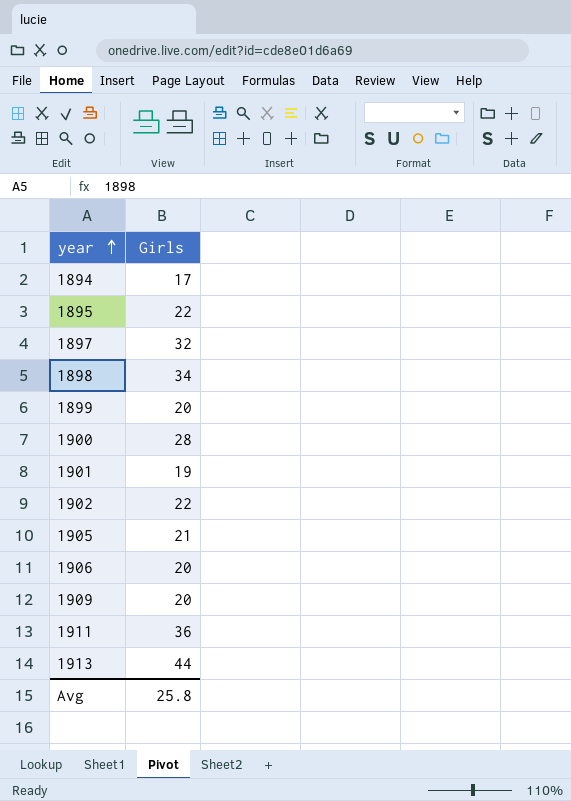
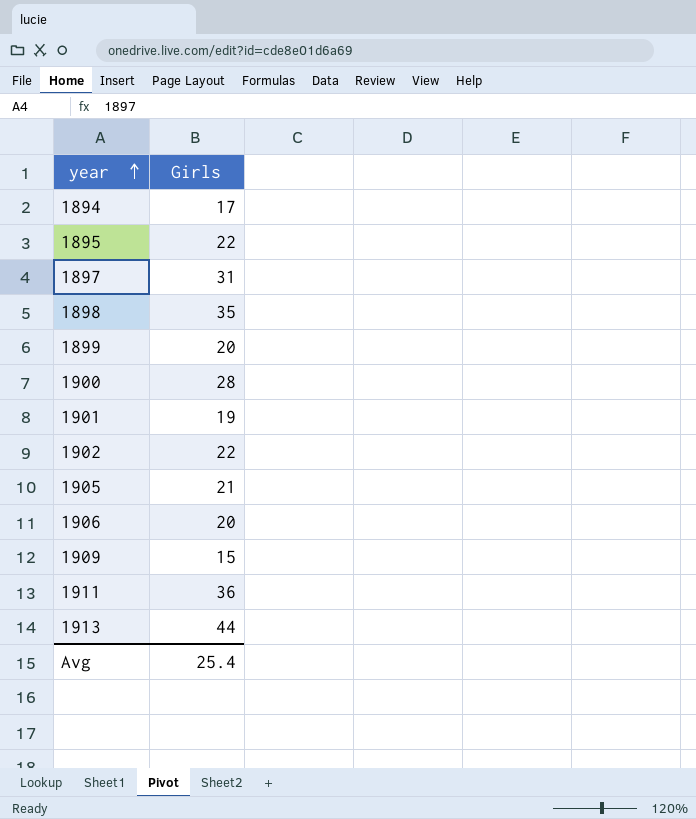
1897 | Girls: 32 -> 31
1898 | Girls: 34 -> 35
1909 | Girls: 20 -> 15
Avg | Girls: 25.8 -> 25.4

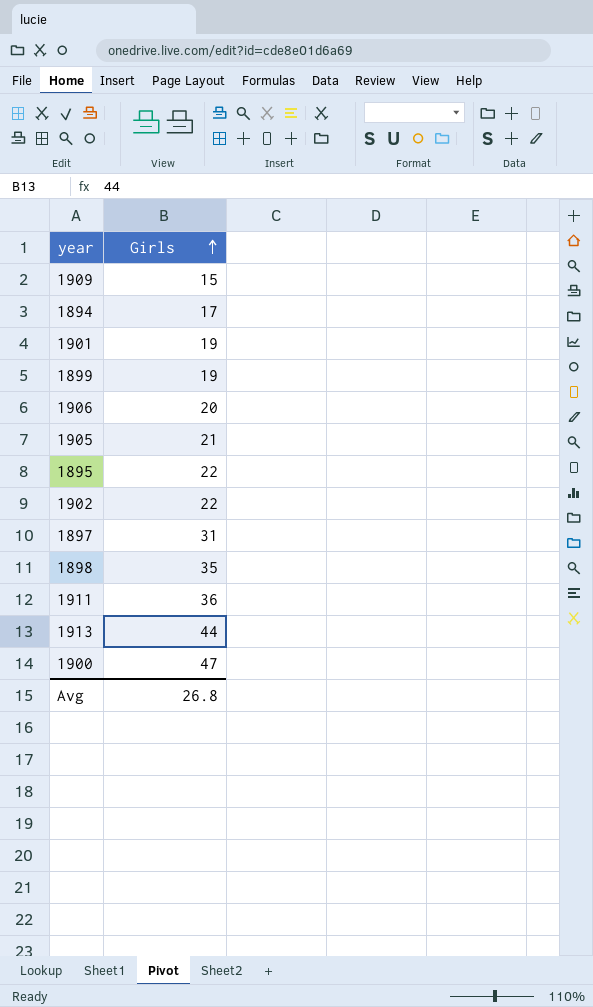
row order: year ascending -> Girls ascending
1899 | Girls: 20 -> 19
1900 | Girls: 28 -> 47
Avg | Girls: 25.4 -> 26.8

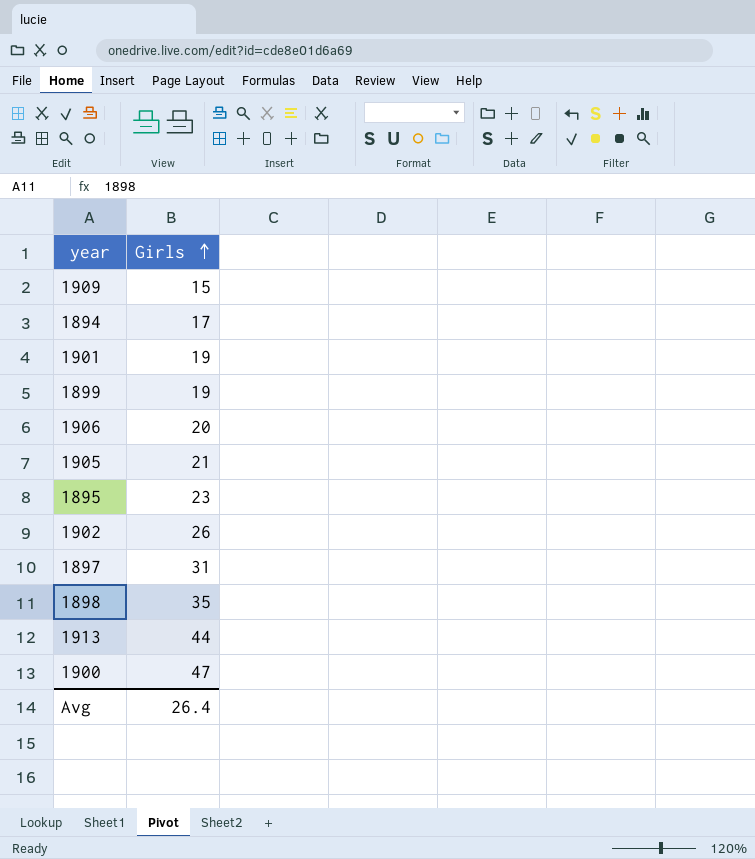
row 1911: 36 -> none
1895 | Girls: 22 -> 23
1902 | Girls: 22 -> 26
Avg | Girls: 26.8 -> 26.4

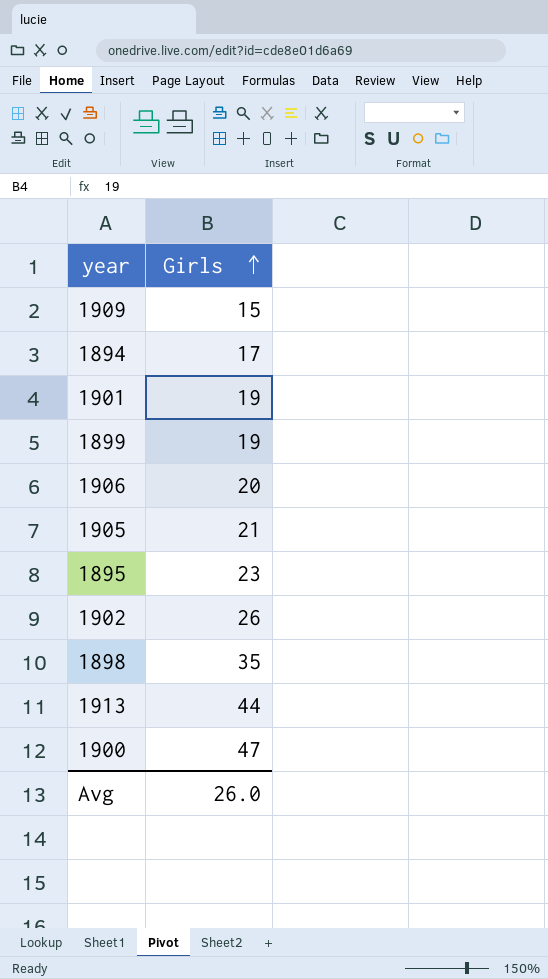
row 1897: 31 -> none
Avg | Girls: 26.4 -> 26.0

